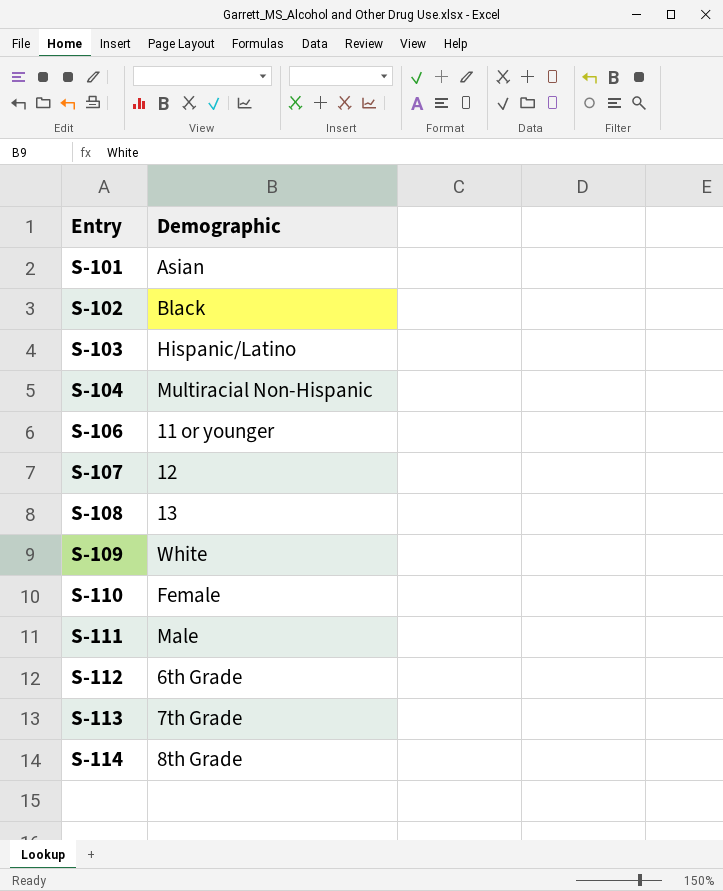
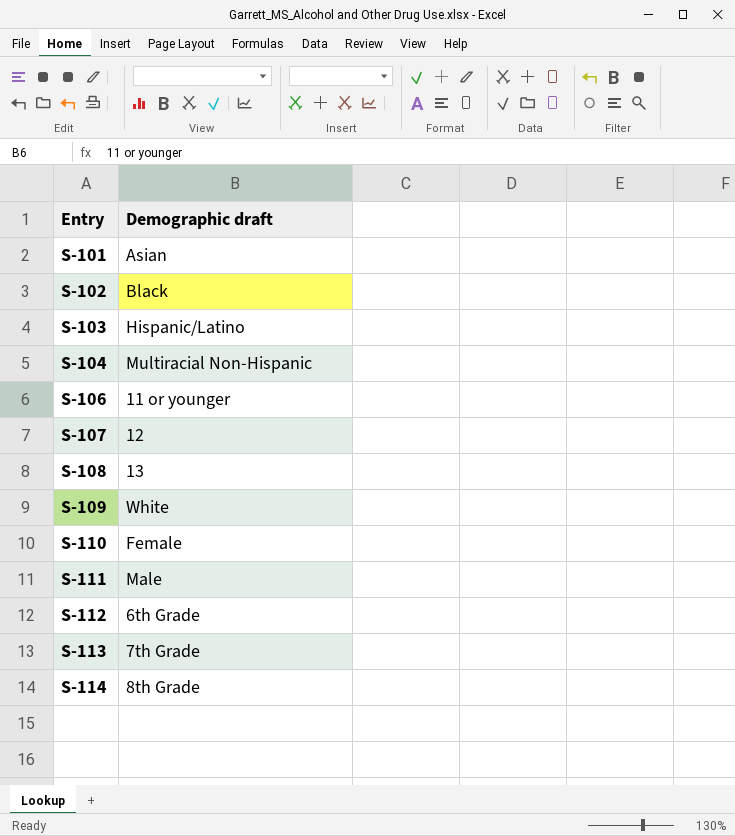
column name: Demographic -> Demographic draft

